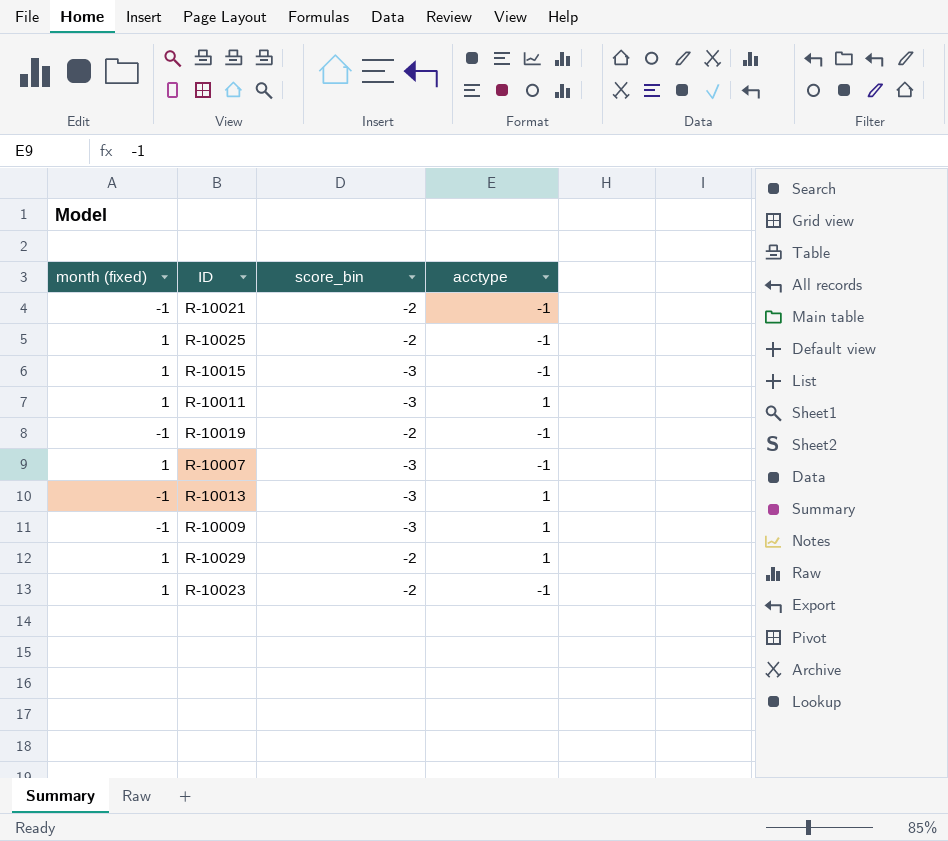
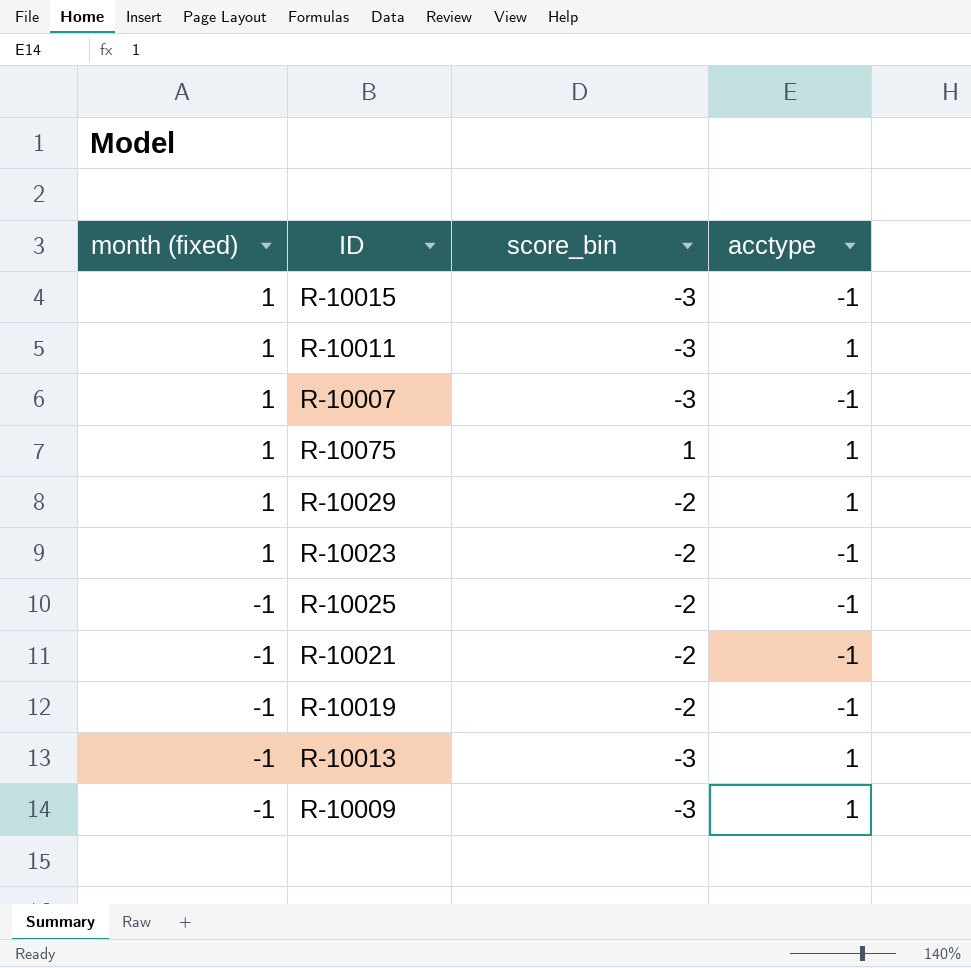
row order: none -> month (fixed) descending
row R-10075: none -> 1 | 1 | 1
R-10025 | month (fixed): 1 -> -1

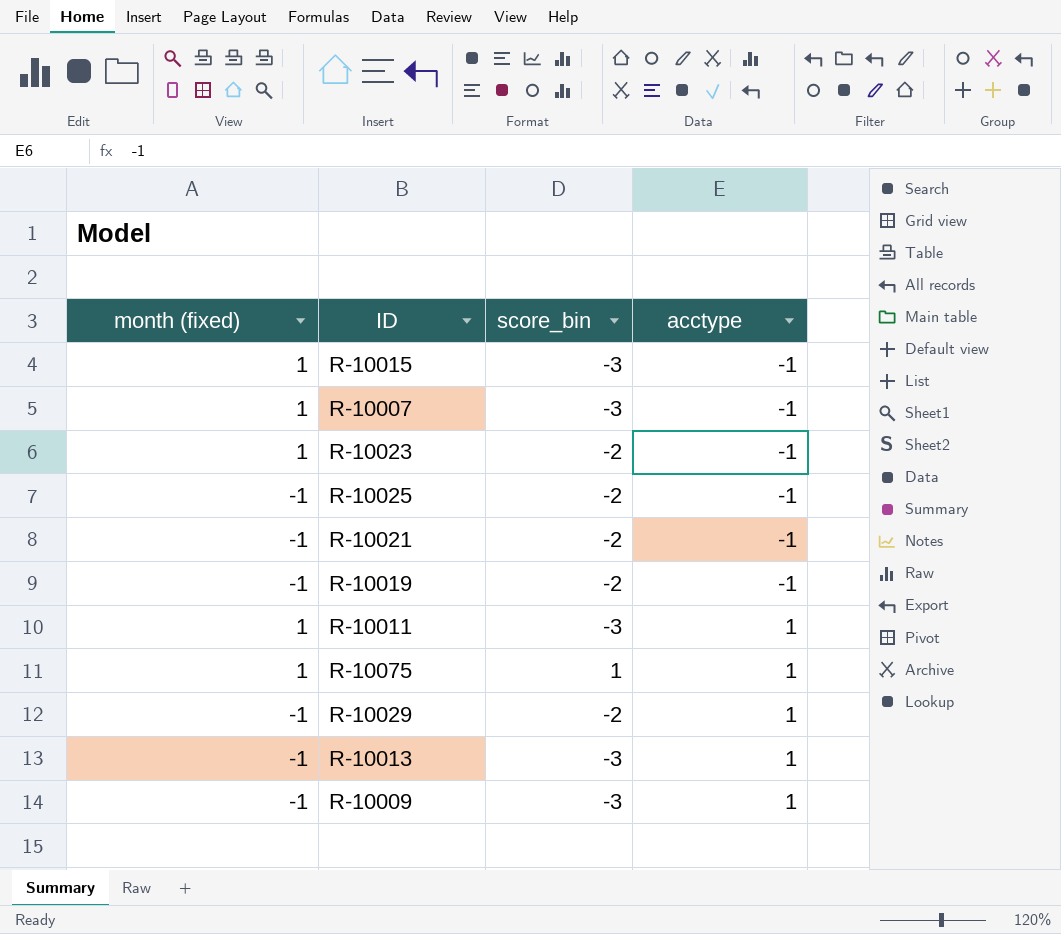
row order: month (fixed) descending -> acctype ascending
R-10029 | month (fixed): 1 -> -1

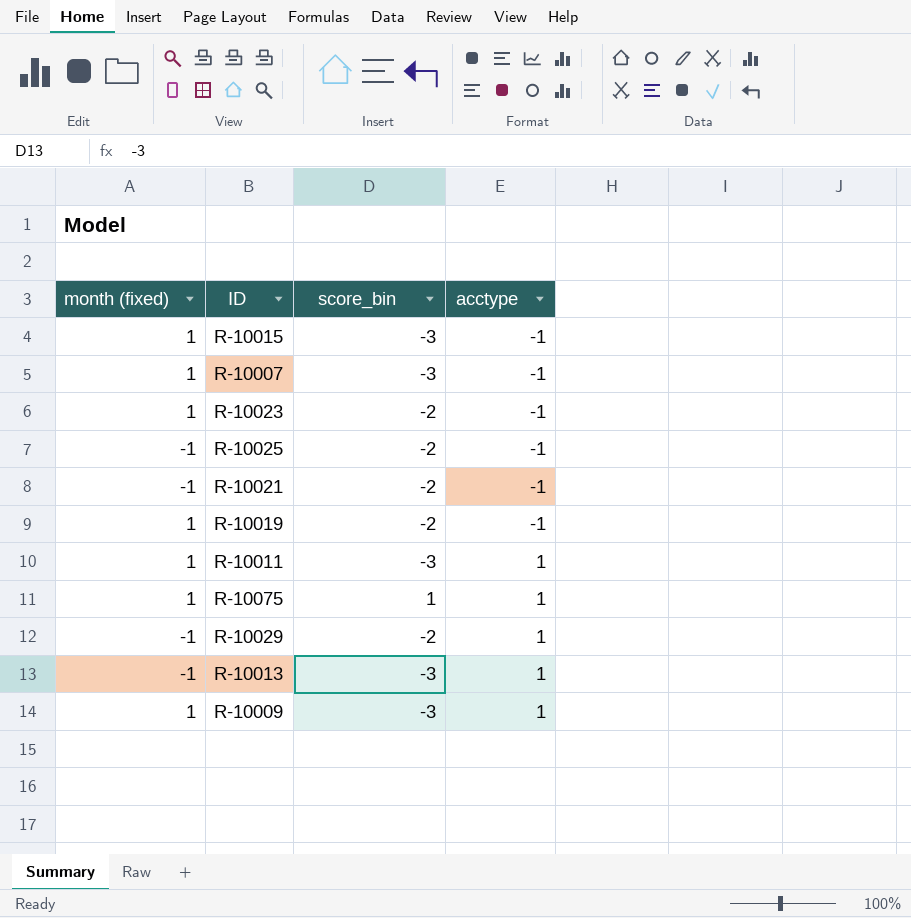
R-10019 | month (fixed): -1 -> 1
R-10009 | month (fixed): -1 -> 1

